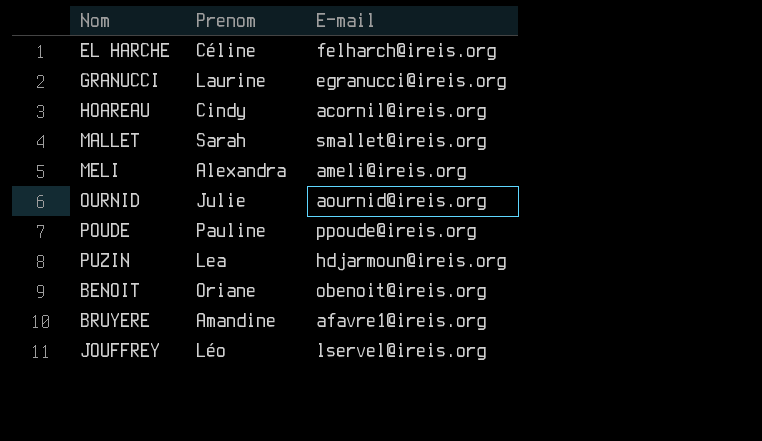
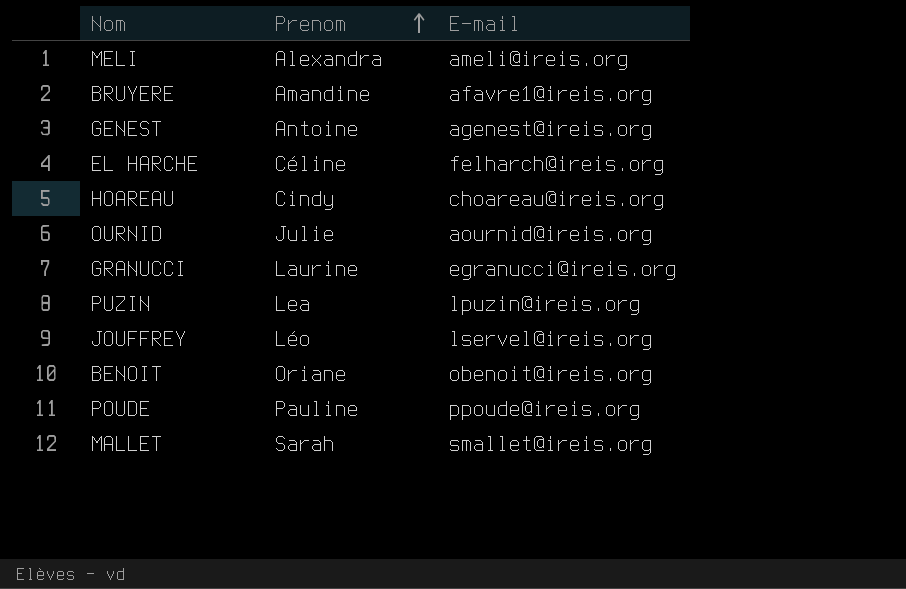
row order: none -> Prenom ascending
row GENEST: none -> Antoine | agenest@ireis.org
HOAREAU | E-mail: acornil@ireis.org -> choareau@ireis.org
PUZIN | E-mail: hdjarmoun@ireis.org -> lpuzin@ireis.org

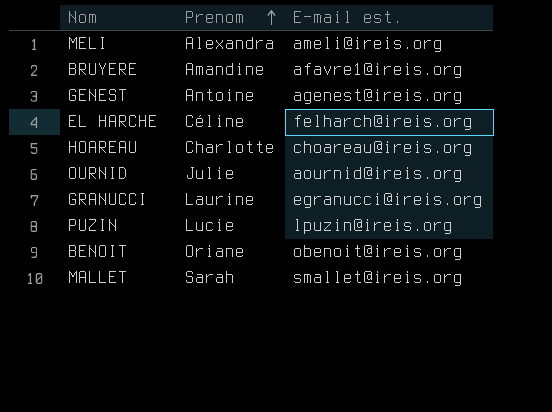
column name: E-mail -> E-mail est.
row JOUFFREY: Léo | lservel@ireis.org -> none
row POUDE: Pauline | ppoude@ireis.org -> none
HOAREAU | Prenom: Cindy -> Charlotte
PUZIN | Prenom: Lea -> Lucie

